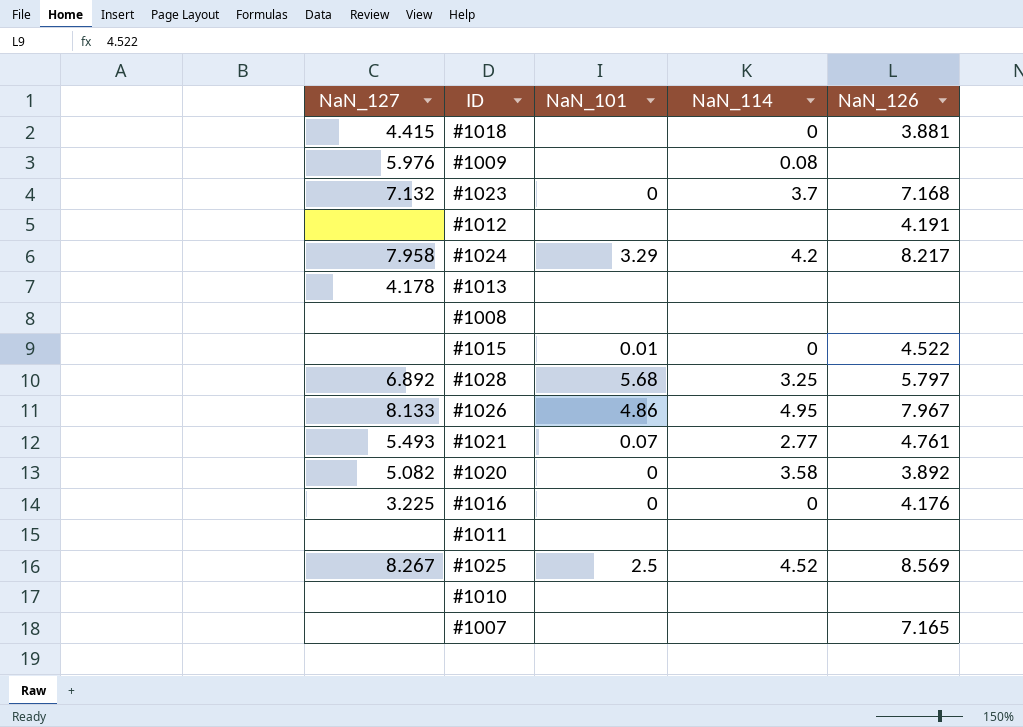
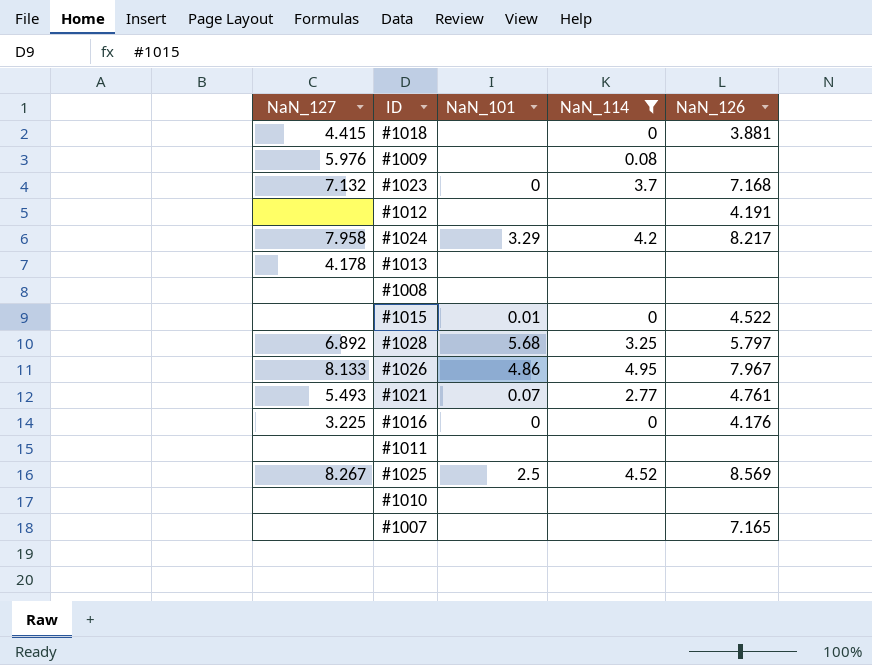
filter: none -> NaN_114 != 3.58

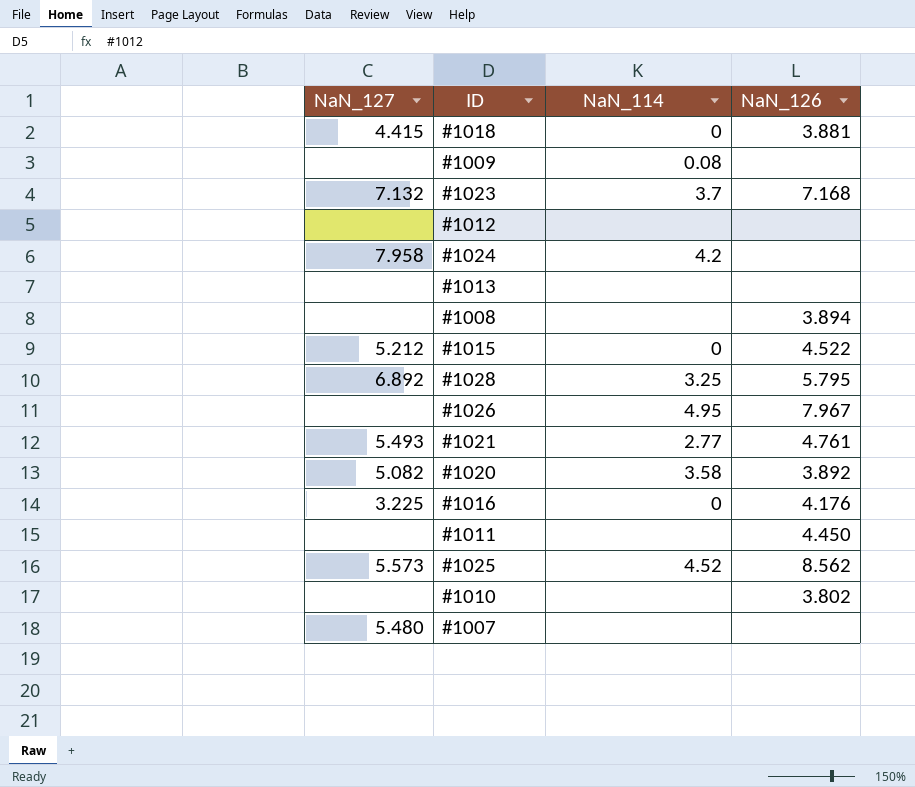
filter: NaN_114 != 3.58 -> none
column NaN_101 | position: 3 -> none
#1009 | NaN_127: 5.976 -> none
#1012 | NaN_126: 4.191 -> none
#1024 | NaN_126: 8.217 -> none
#1013 | NaN_127: 4.178 -> none
#1008 | NaN_126: none -> 3.894
#1015 | NaN_127: none -> 5.212
#1028 | NaN_126: 5.797 -> 5.795
#1026 | NaN_127: 8.133 -> none
#1011 | NaN_126: none -> 4.450
#1025 | NaN_127: 8.267 -> 5.573
#1025 | NaN_126: 8.569 -> 8.562
#1010 | NaN_126: none -> 3.802
#1007 | NaN_127: none -> 5.480
#1007 | NaN_126: 7.165 -> none

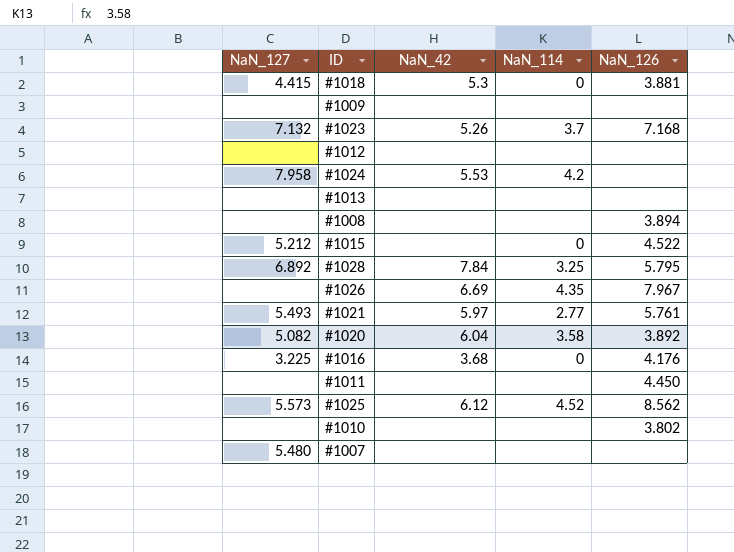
column NaN_42 | position: none -> 3
#1009 | NaN_114: 0.08 -> none
#1026 | NaN_114: 4.95 -> 4.35
#1021 | NaN_126: 4.761 -> 5.761

